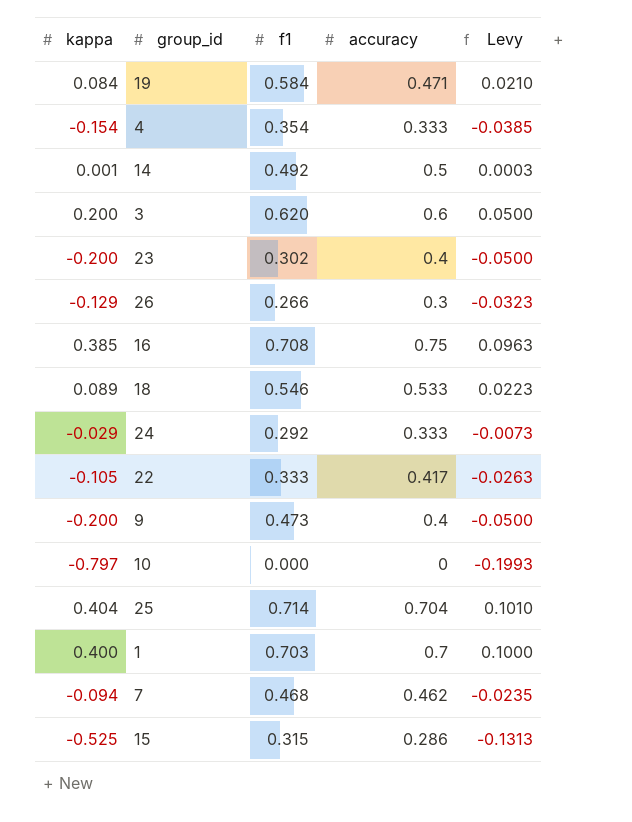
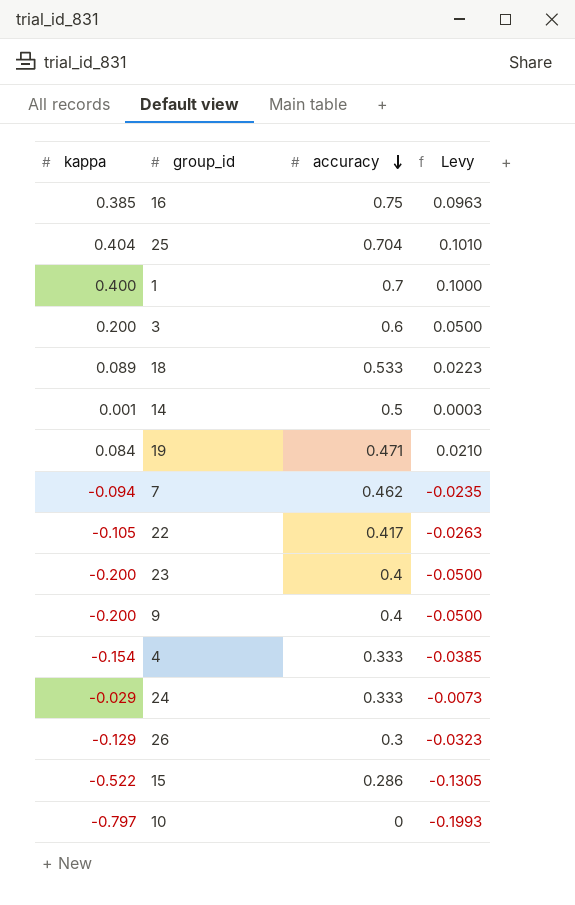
row order: none -> accuracy descending
column f1 | position: 3 -> none
15 | kappa: -0.525 -> -0.522
15 | Levy: -0.1313 -> -0.1305

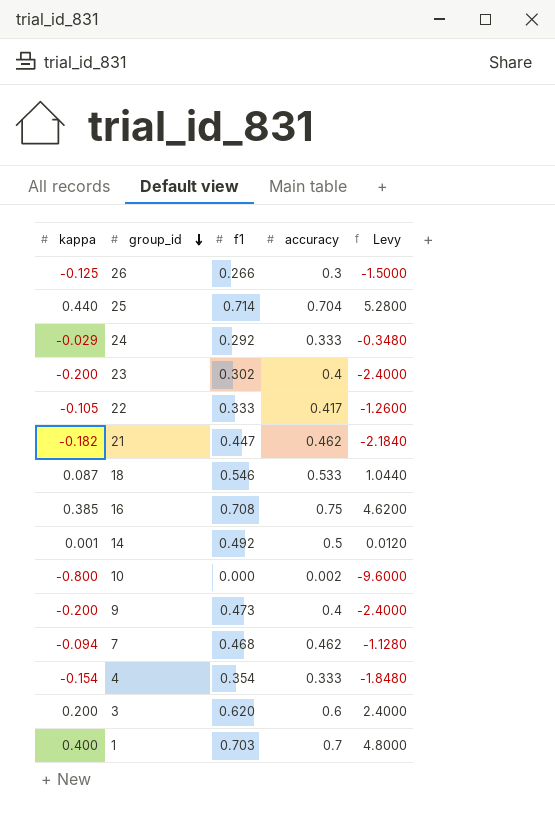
row order: accuracy descending -> group_id descending
column f1 | position: none -> 3
column Levy | formula: [kappa] * 0.25 -> [kappa] * 12
row 19: 0.084 | 0.471 | 0.0210 -> none
row 15: -0.522 | 0.286 | -0.1305 -> none
26 | kappa: -0.129 -> -0.125
25 | kappa: 0.404 -> 0.440
row 21: none -> -0.182 | 0.447 | 0.462 | -2.1840
18 | kappa: 0.089 -> 0.087
10 | kappa: -0.797 -> -0.800
10 | accuracy: 0 -> 0.002

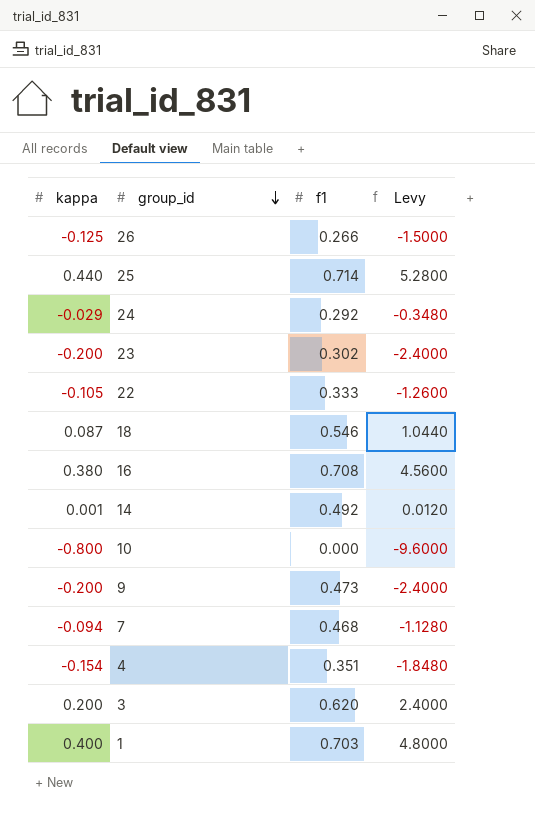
column accuracy | position: 4 -> none
row 21: -0.182 | 0.447 | 0.462 | -2.1840 -> none
16 | kappa: 0.385 -> 0.380
16 | Levy: 4.6200 -> 4.5600
4 | f1: 0.354 -> 0.351

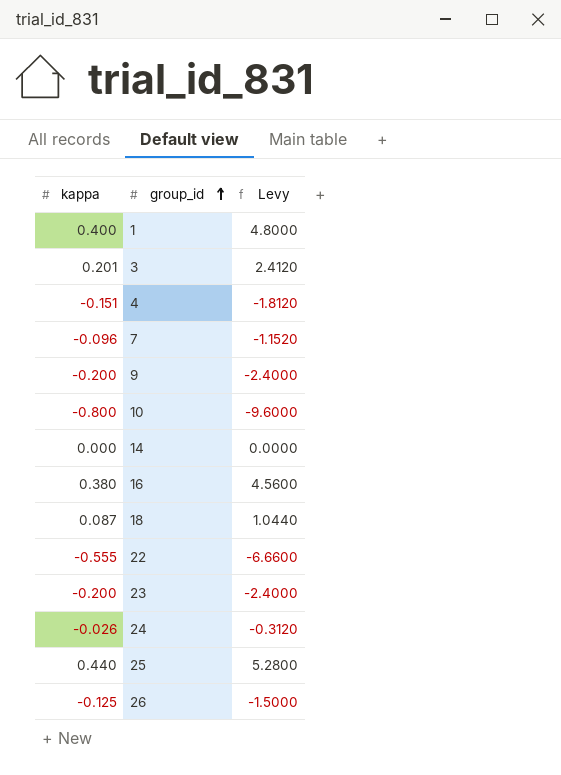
row order: group_id descending -> group_id ascending
column f1 | position: 3 -> none
3 | kappa: 0.200 -> 0.201
3 | Levy: 2.4000 -> 2.4120
4 | kappa: -0.154 -> -0.151
4 | Levy: -1.8480 -> -1.8120
7 | kappa: -0.094 -> -0.096
7 | Levy: -1.1280 -> -1.1520
14 | kappa: 0.001 -> 0.000
14 | Levy: 0.0120 -> 0.0000
22 | kappa: -0.105 -> -0.555
22 | Levy: -1.2600 -> -6.6600
24 | kappa: -0.029 -> -0.026
24 | Levy: -0.3480 -> -0.3120

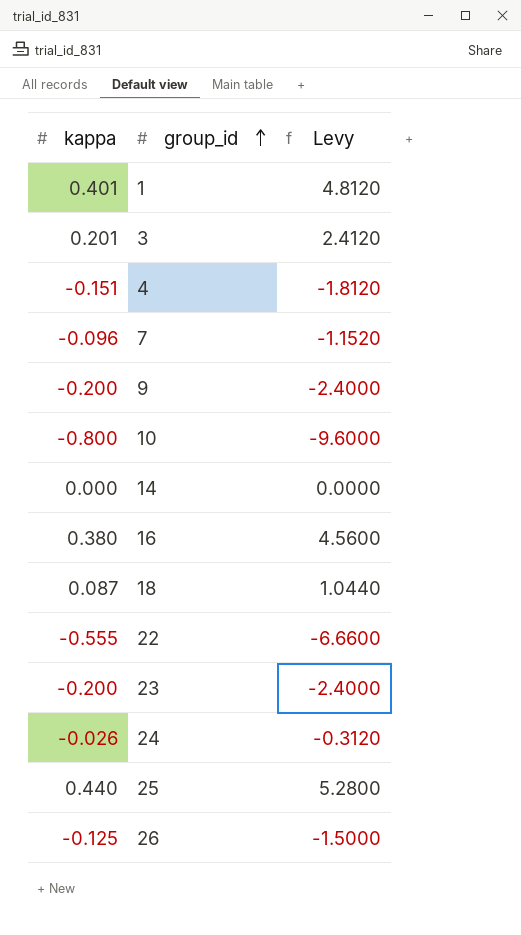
1 | kappa: 0.400 -> 0.401
1 | Levy: 4.8000 -> 4.8120

